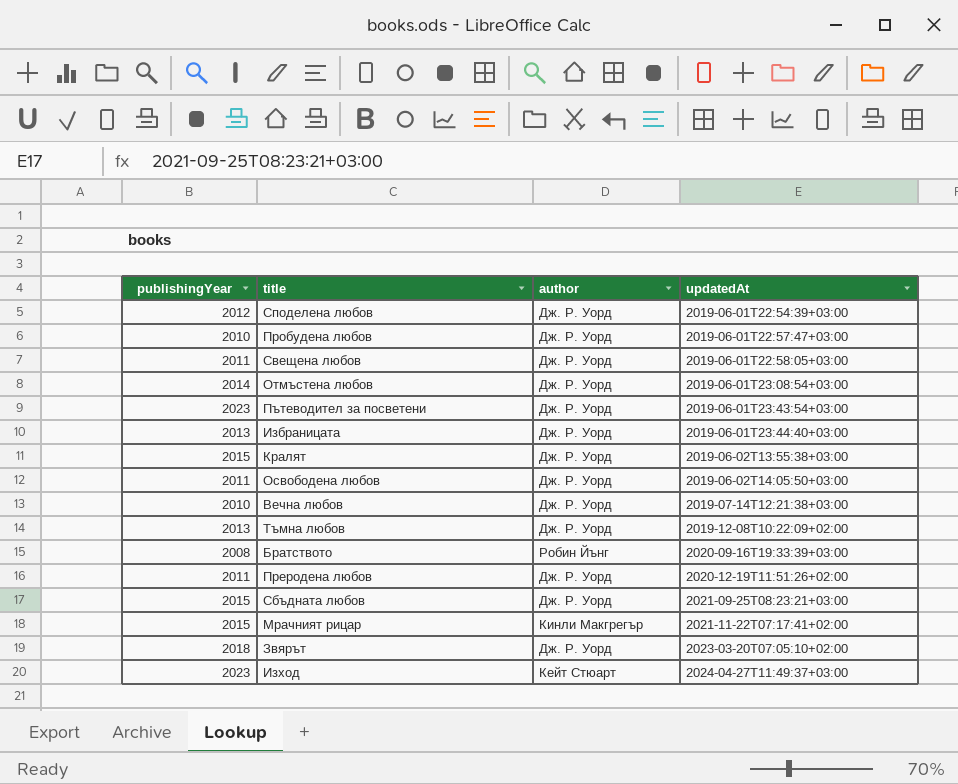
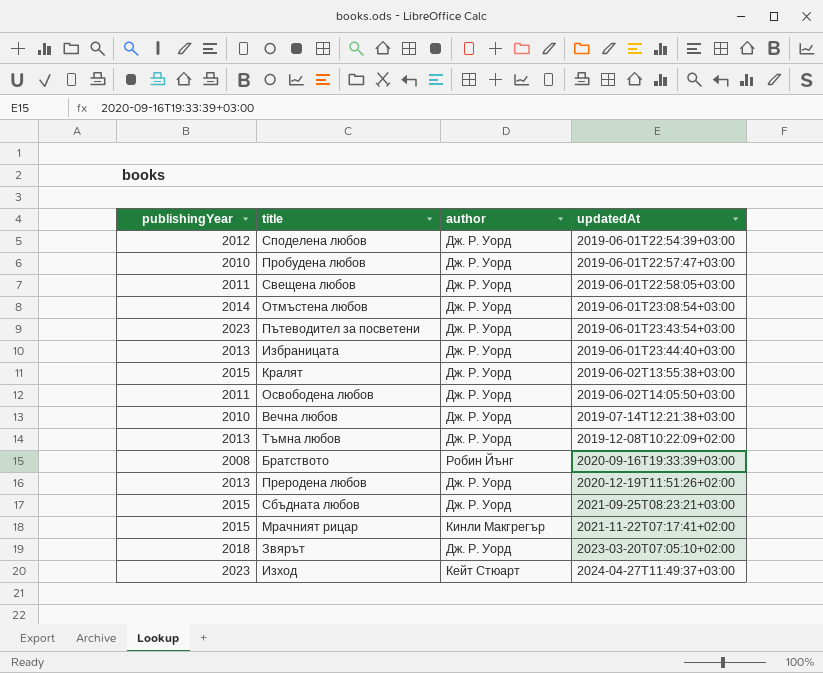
Преродена любов | publishingYear: 2011 -> 2013

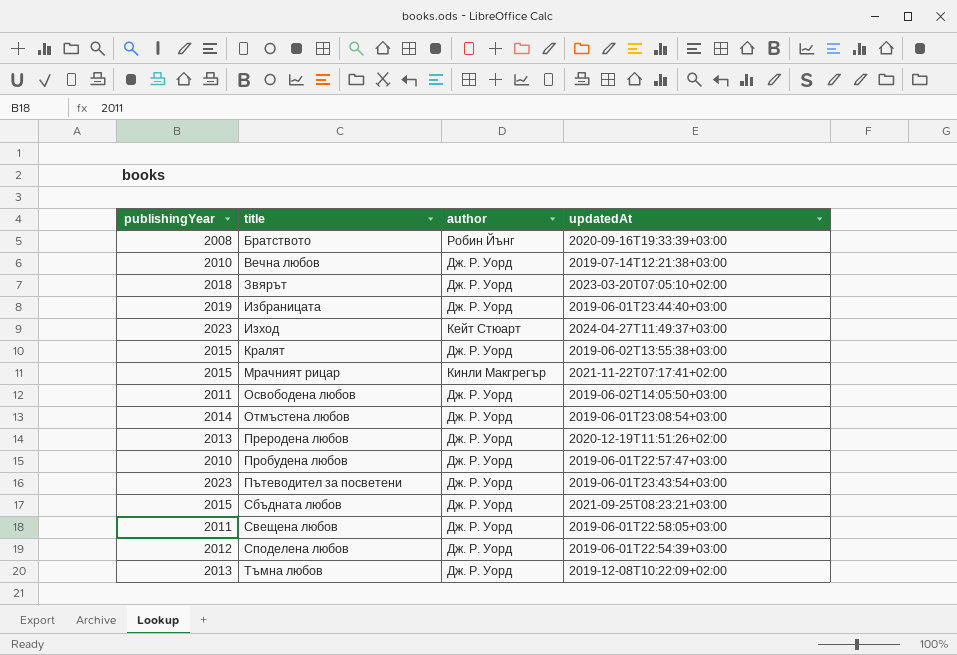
row order: updatedAt ascending -> title ascending
Избраницата | publishingYear: 2013 -> 2019

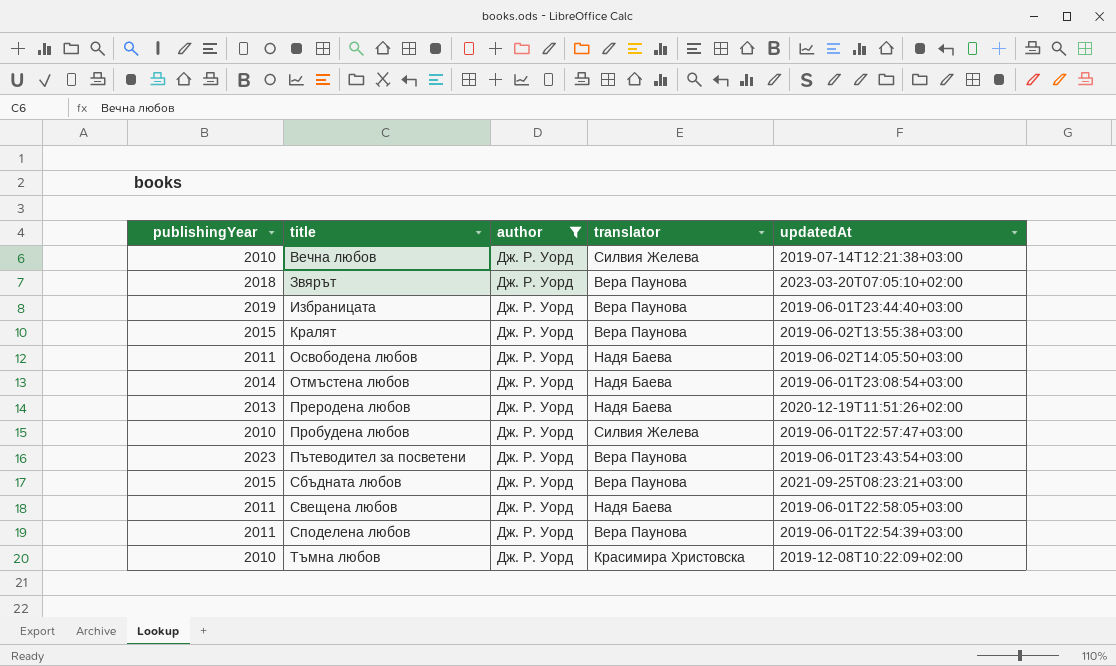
filter: none -> author = Дж. Р. Уорд
column translator | position: none -> 4
Споделена любов | publishingYear: 2012 -> 2011
Тъмна любов | publishingYear: 2013 -> 2010

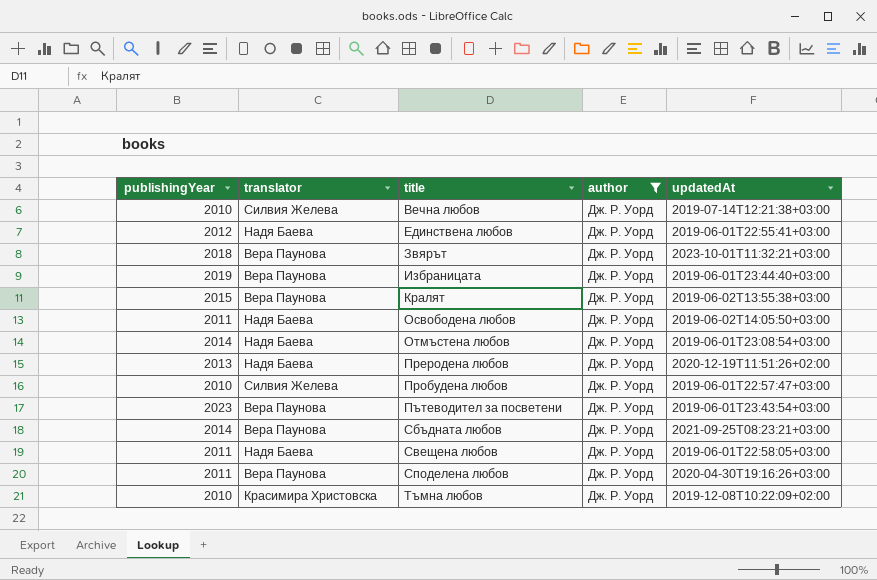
column translator | position: 4 -> 2
row Единствена любов: none -> 2012 | Надя Баева | Дж. Р. Уорд | 2019-06-01T22:55:41+03:00
Звярът | updatedAt: 2023-03-20T07:05:10+02:00 -> 2023-10-01T11:32:21+03:00
Сбъдната любов | publishingYear: 2015 -> 2014
Споделена любов | updatedAt: 2019-06-01T22:54:39+03:00 -> 2020-04-30T19:16:26+03:00

